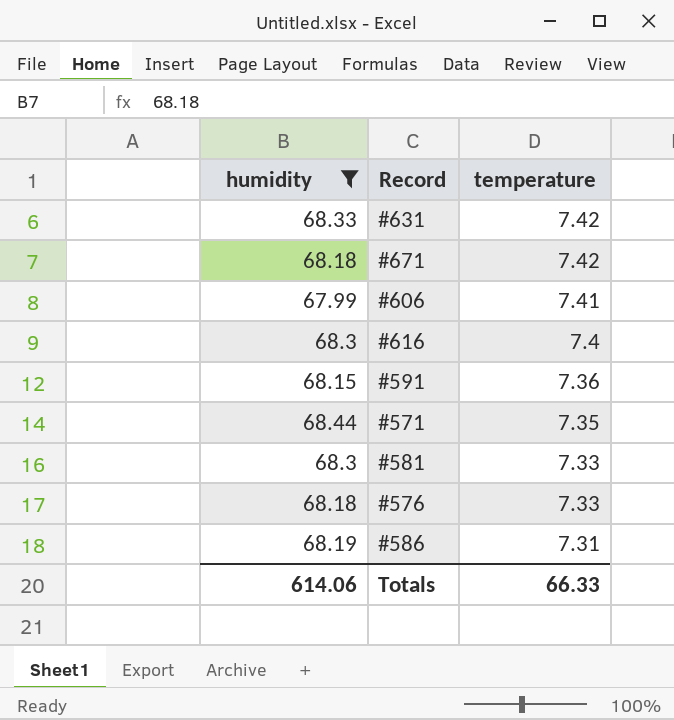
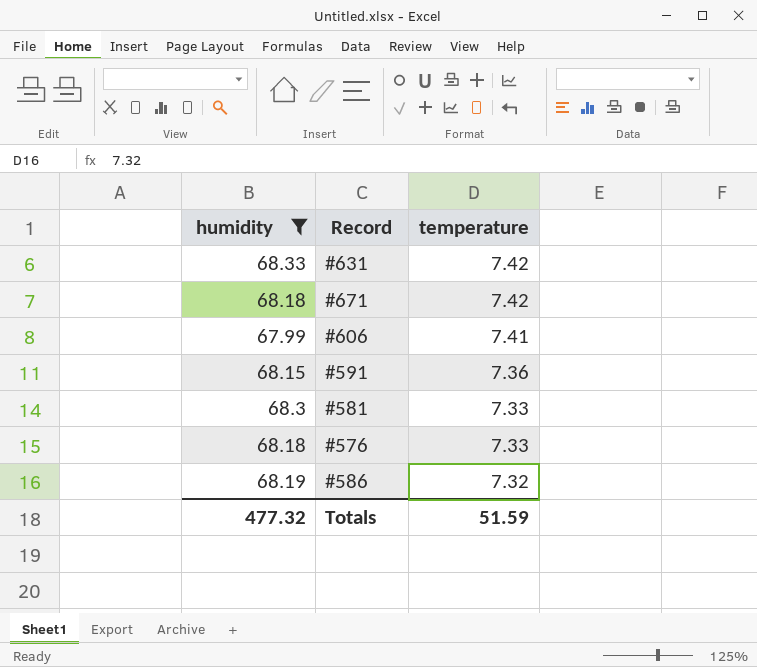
row #616: 68.3 | 7.4 -> none
row #571: 68.44 | 7.35 -> none
#586 | temperature: 7.31 -> 7.32
Totals | humidity: 614.06 -> 477.32
Totals | temperature: 66.33 -> 51.59

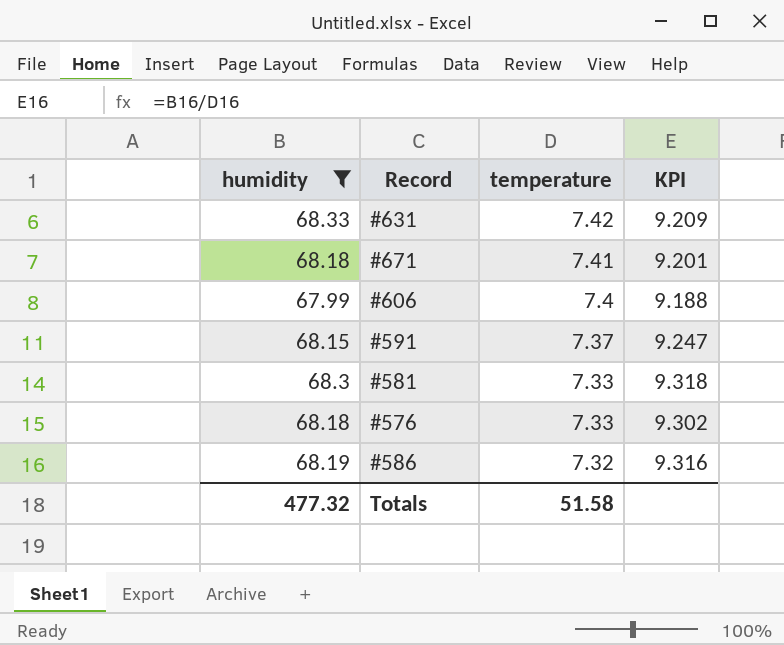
column KPI | formula: none -> [humidity] / [temperature]
#671 | temperature: 7.42 -> 7.41
#606 | temperature: 7.41 -> 7.4
#591 | temperature: 7.36 -> 7.37
Totals | temperature: 51.59 -> 51.58

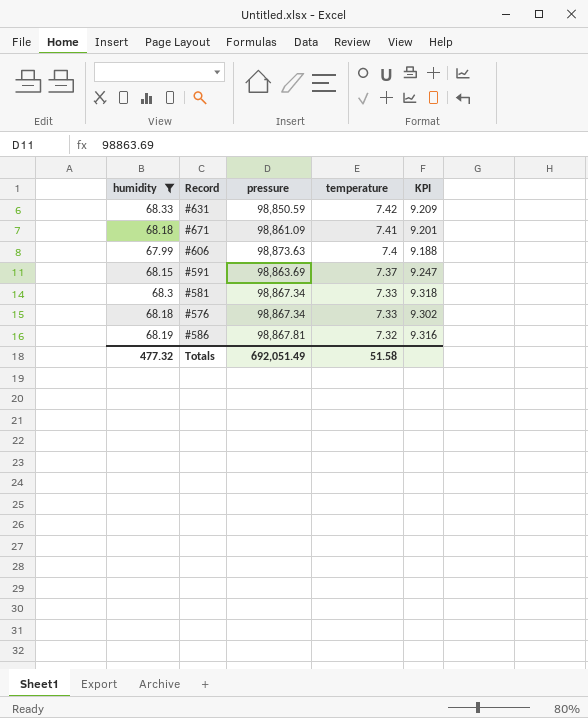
column pressure | position: none -> 3

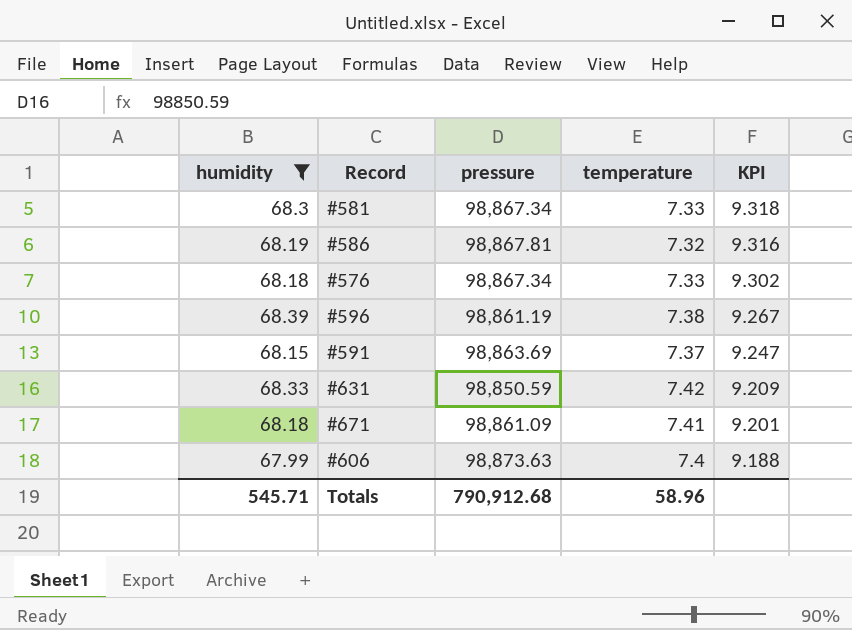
row order: temperature descending -> KPI descending
row #596: none -> 68.39 | 98,861.19 | 7.38 | 9.267
Totals | humidity: 477.32 -> 545.71
Totals | pressure: 692,051.49 -> 790,912.68
Totals | temperature: 51.58 -> 58.96

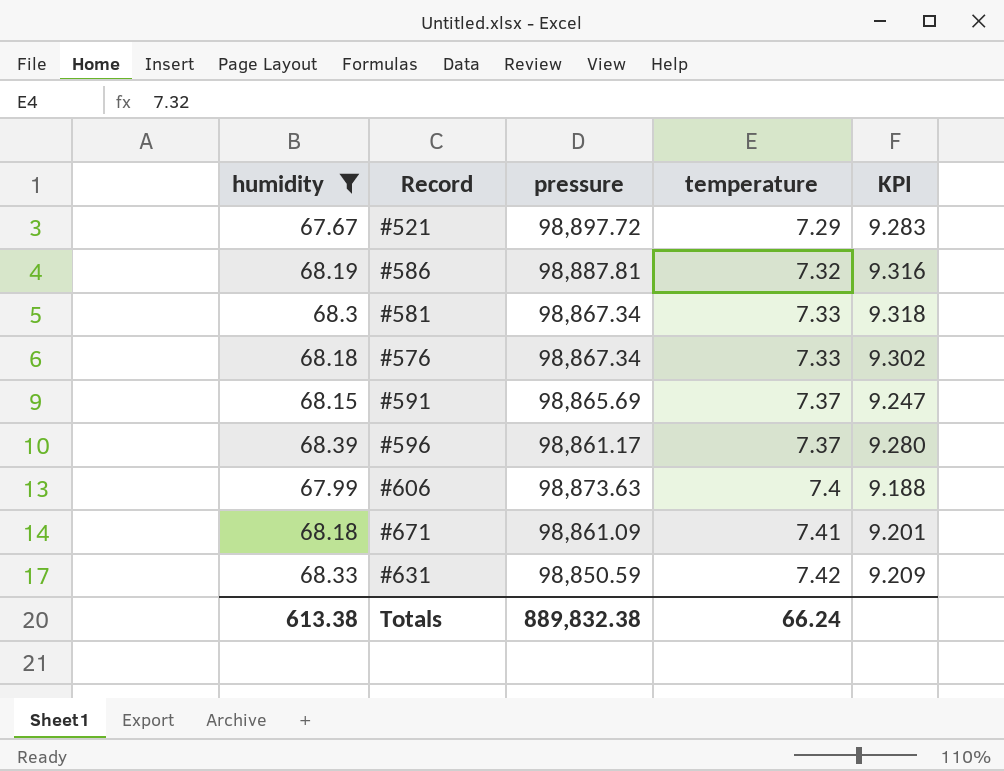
row order: KPI descending -> temperature ascending
row #521: none -> 67.67 | 98,897.72 | 7.29 | 9.283
#586 | pressure: 98,867.81 -> 98,887.81
#591 | pressure: 98,863.69 -> 98,865.69
#596 | pressure: 98,861.19 -> 98,861.17
#596 | temperature: 7.38 -> 7.37
#596 | KPI: 9.267 -> 9.280
Totals | humidity: 545.71 -> 613.38
Totals | pressure: 790,912.68 -> 889,832.38
Totals | temperature: 58.96 -> 66.24

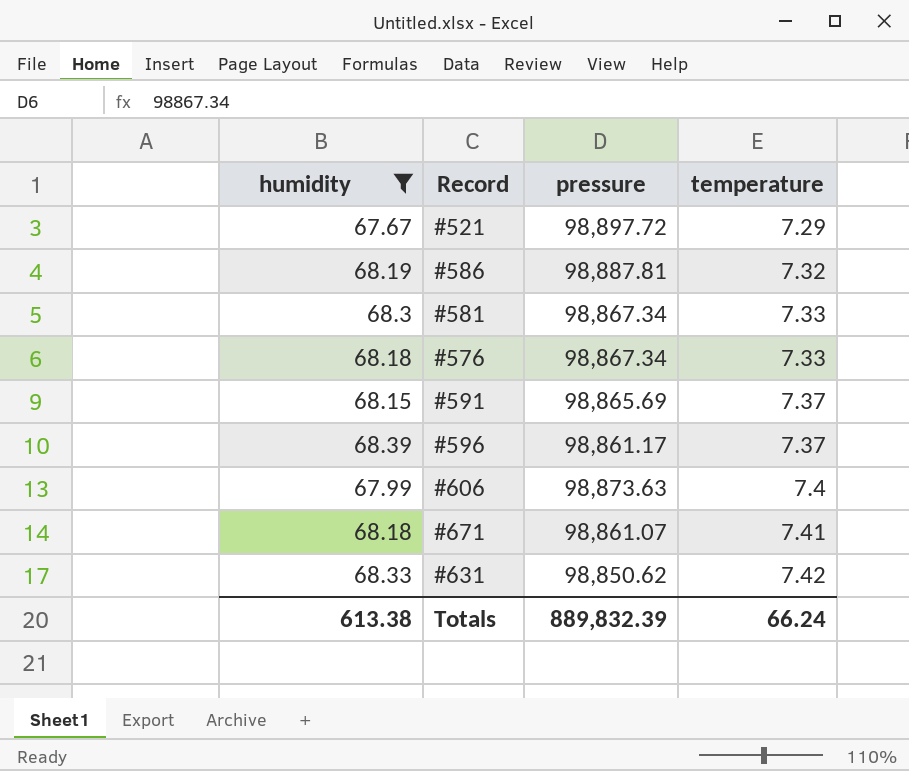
column KPI | formula: [humidity] / [temperature] -> none
#671 | pressure: 98,861.09 -> 98,861.07
#631 | pressure: 98,850.59 -> 98,850.62
Totals | pressure: 889,832.38 -> 889,832.39

